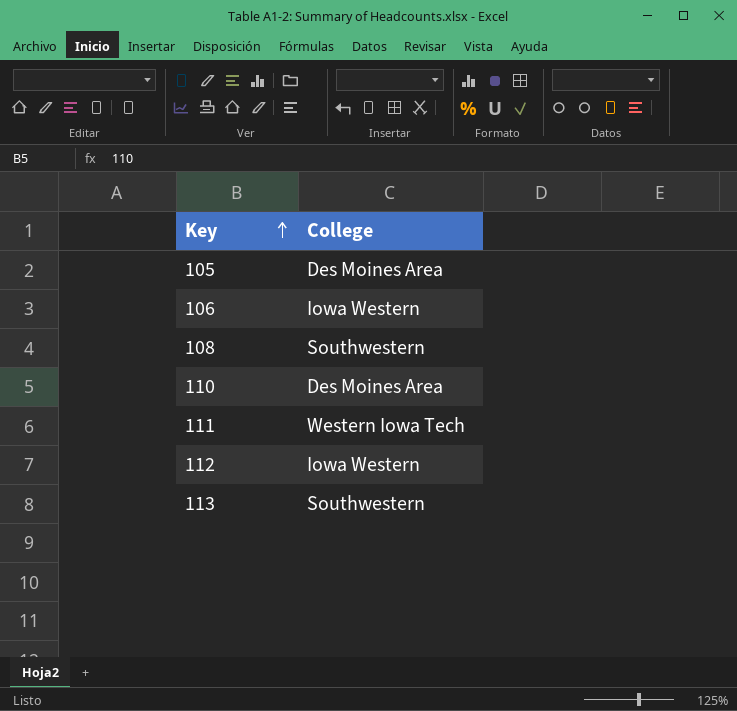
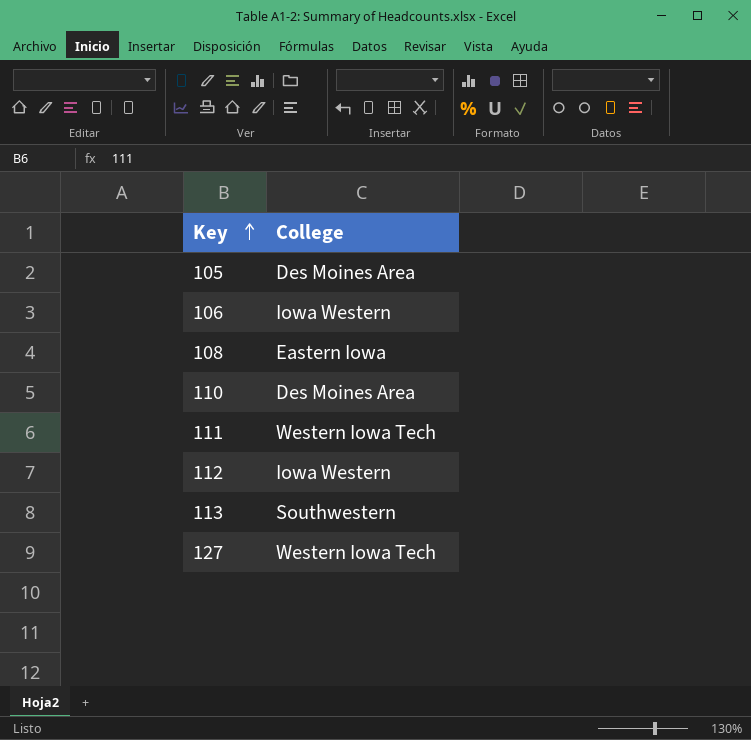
108 | College: Southwestern -> Eastern Iowa
row 127: none -> Western Iowa Tech

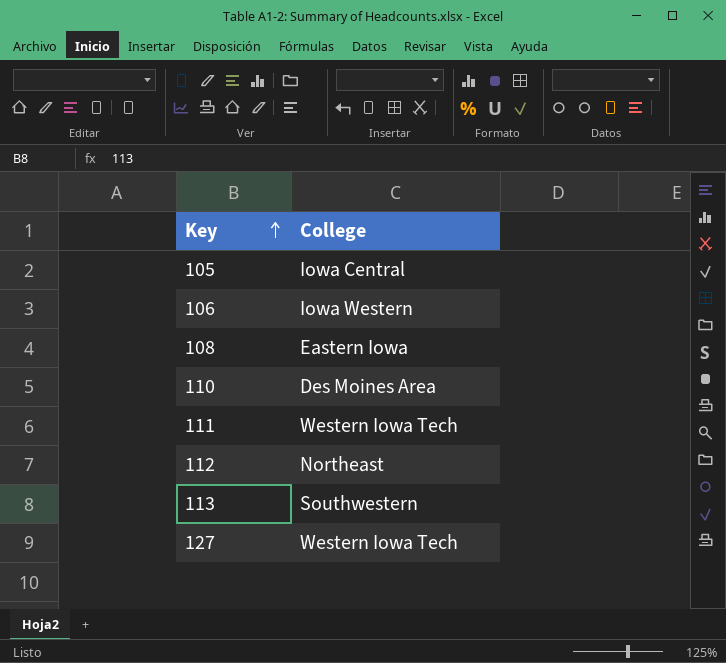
105 | College: Des Moines Area -> Iowa Central
112 | College: Iowa Western -> Northeast

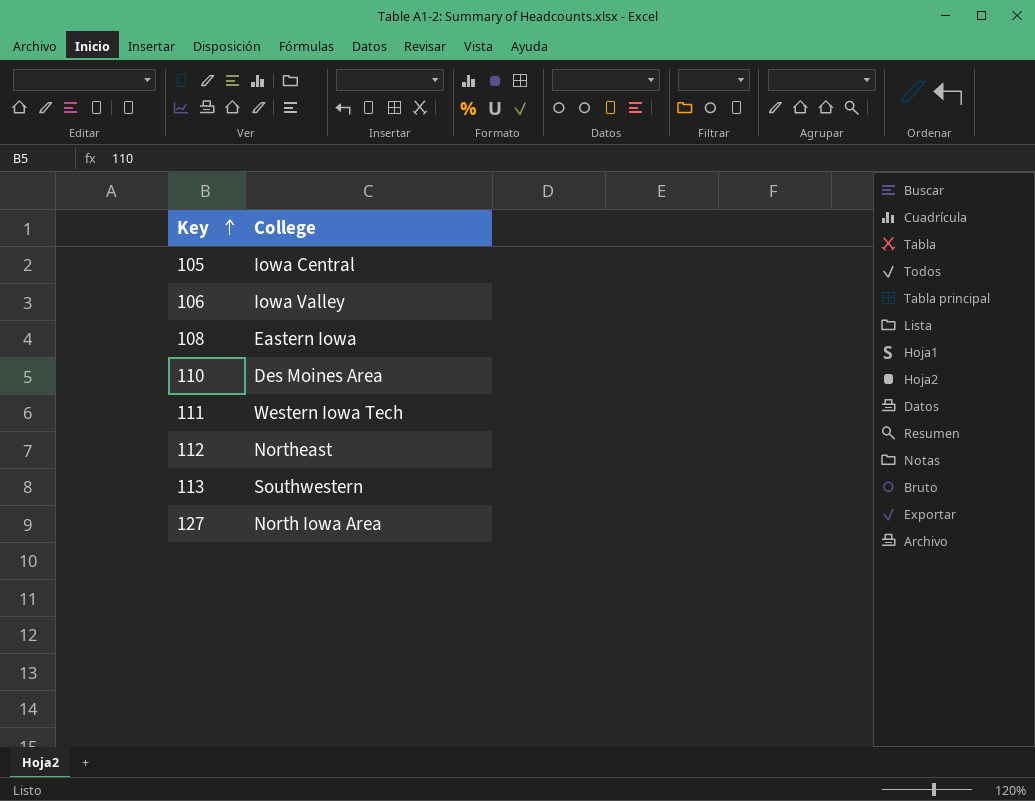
106 | College: Iowa Western -> Iowa Valley
127 | College: Western Iowa Tech -> North Iowa Area

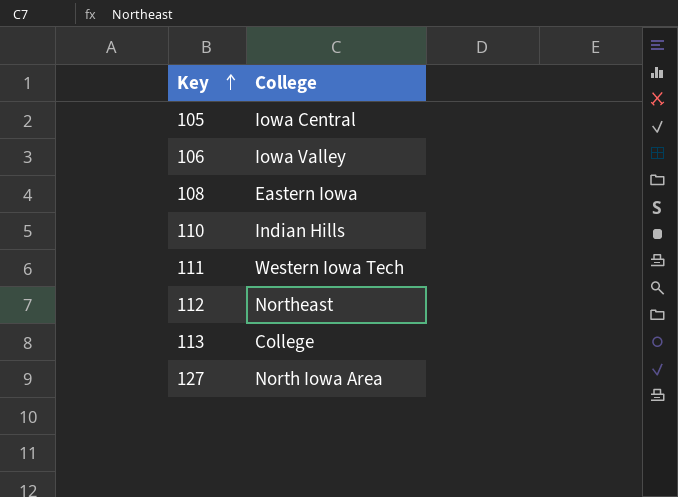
110 | College: Des Moines Area -> Indian Hills
113 | College: Southwestern -> College

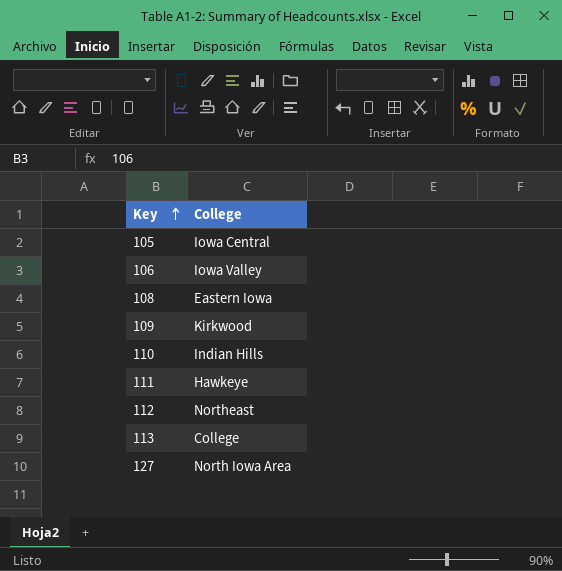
row 109: none -> Kirkwood
111 | College: Western Iowa Tech -> Hawkeye

